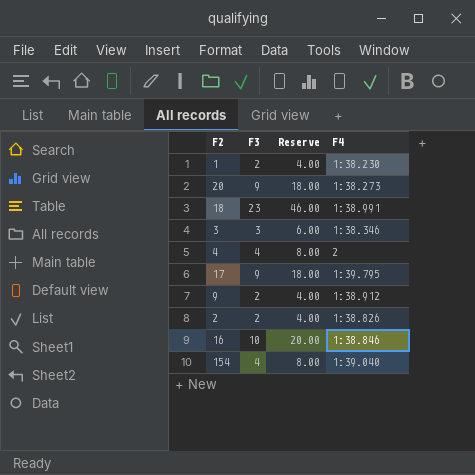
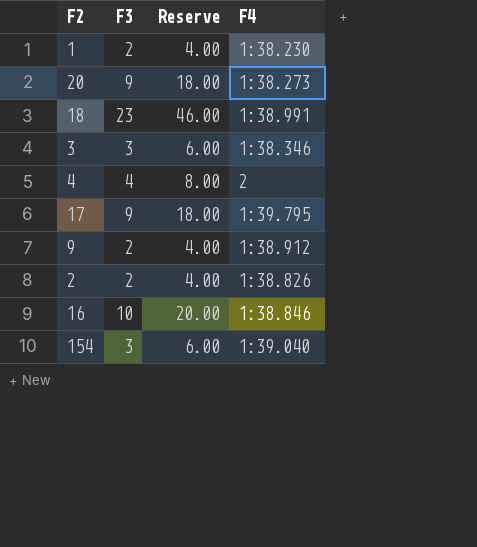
154 | F3: 4 -> 3
154 | Reserve: 8.00 -> 6.00

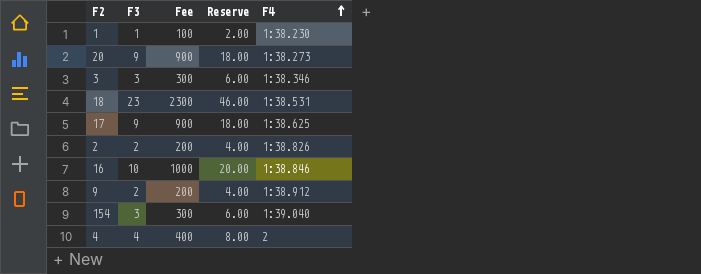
row order: none -> F4 ascending
column Fee | formula: none -> [F3] * 100
1 | F3: 2 -> 1
1 | Reserve: 4.00 -> 2.00
18 | F4: 1:38.991 -> 1:38.531
17 | F4: 1:39.795 -> 1:38.625

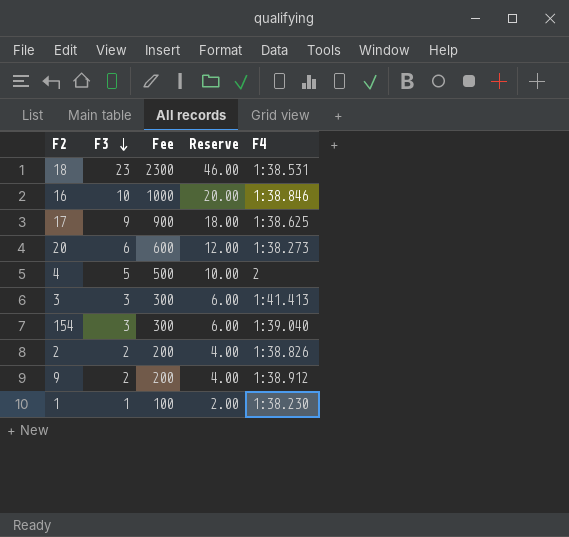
row order: F4 ascending -> F3 descending
20 | F3: 9 -> 6
20 | Fee: 900 -> 600
20 | Reserve: 18.00 -> 12.00
4 | F3: 4 -> 5
4 | Fee: 400 -> 500
4 | Reserve: 8.00 -> 10.00
3 | F4: 1:38.346 -> 1:41.413

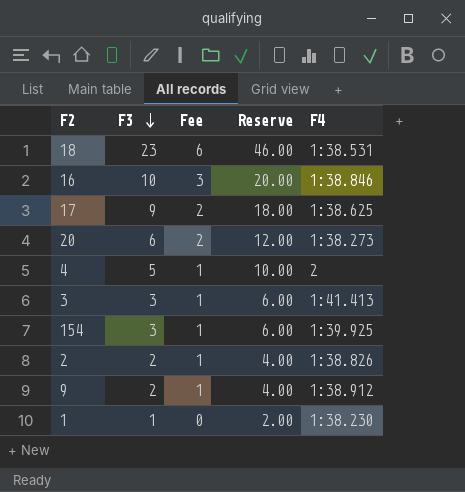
column Fee | formula: [F3] * 100 -> [F3] * 0.25
154 | F4: 1:39.040 -> 1:39.925

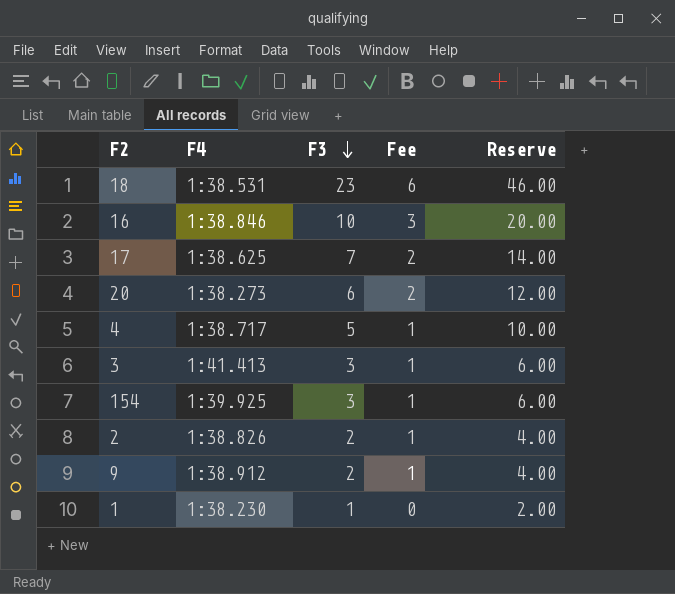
column F4 | position: 5 -> 2
17 | F3: 9 -> 7
17 | Reserve: 18.00 -> 14.00
4 | F4: 2 -> 1:38.717

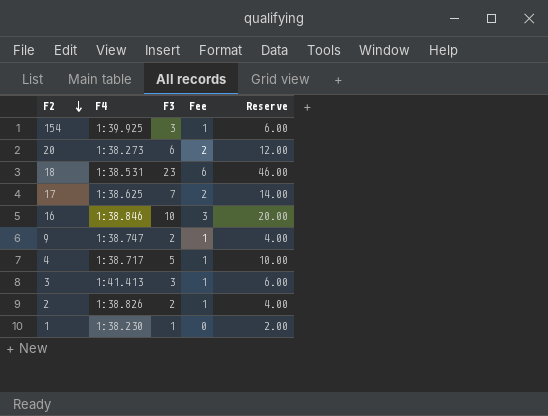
row order: F3 descending -> F2 descending
9 | F4: 1:38.912 -> 1:38.747

